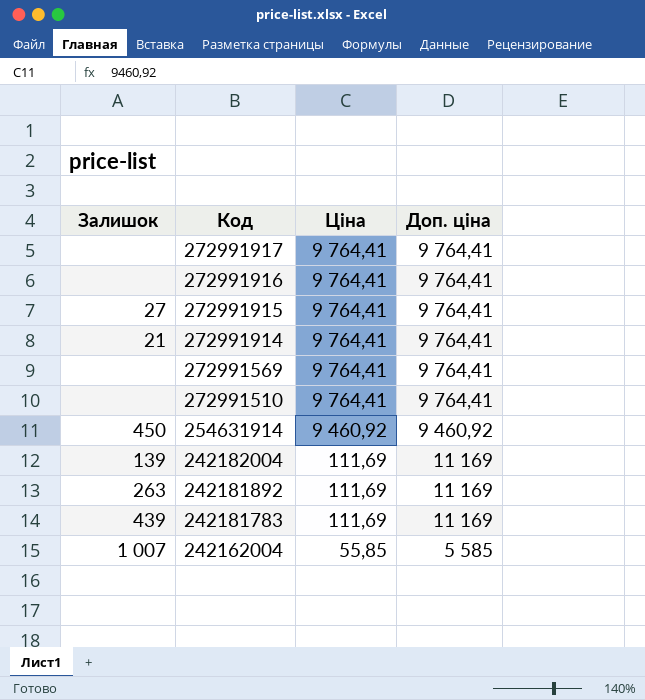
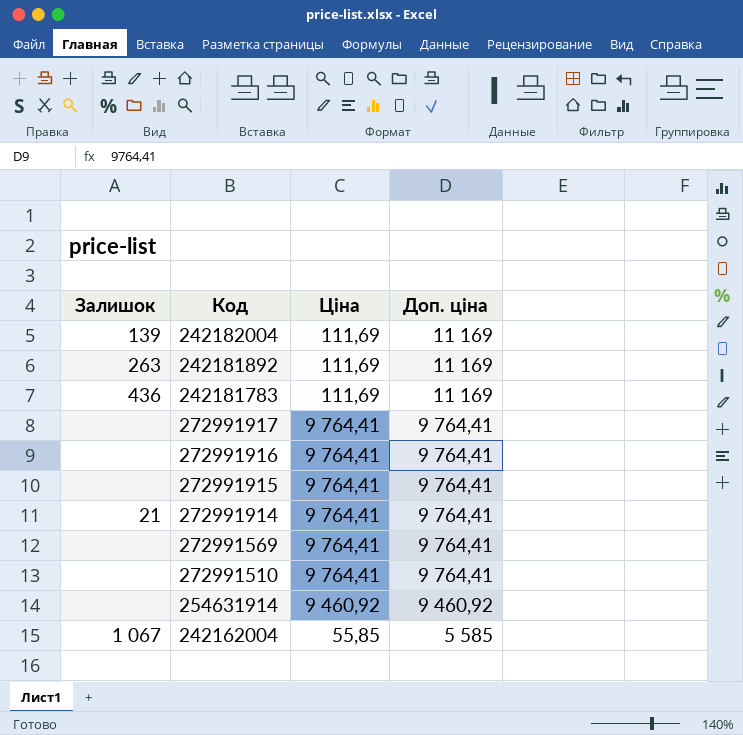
row order: Код descending -> Доп. ціна descending
242181783 | Залишок: 439 -> 436
272991915 | Залишок: 27 -> none
254631914 | Залишок: 450 -> none
242162004 | Залишок: 1 007 -> 1 067

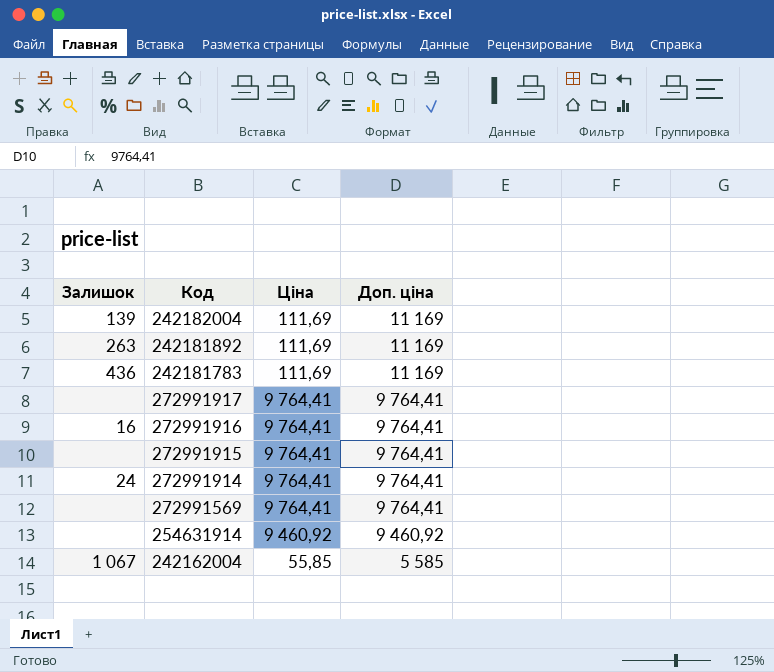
row 272991510: none | 9 764,41 | 9 764,41 -> none
272991916 | Залишок: none -> 16
272991914 | Залишок: 21 -> 24

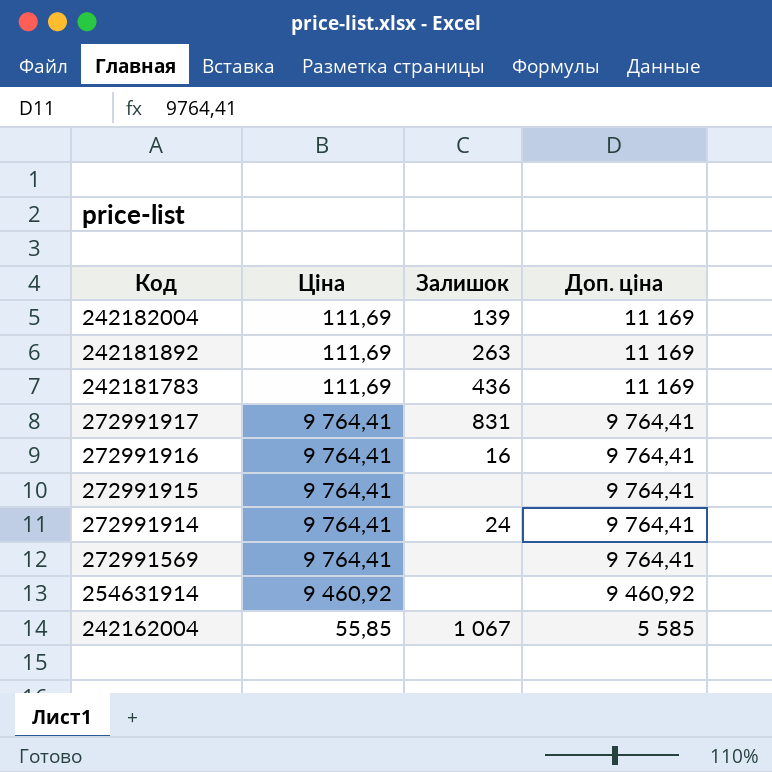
column Залишок | position: 1 -> 3
272991917 | Залишок: none -> 831

